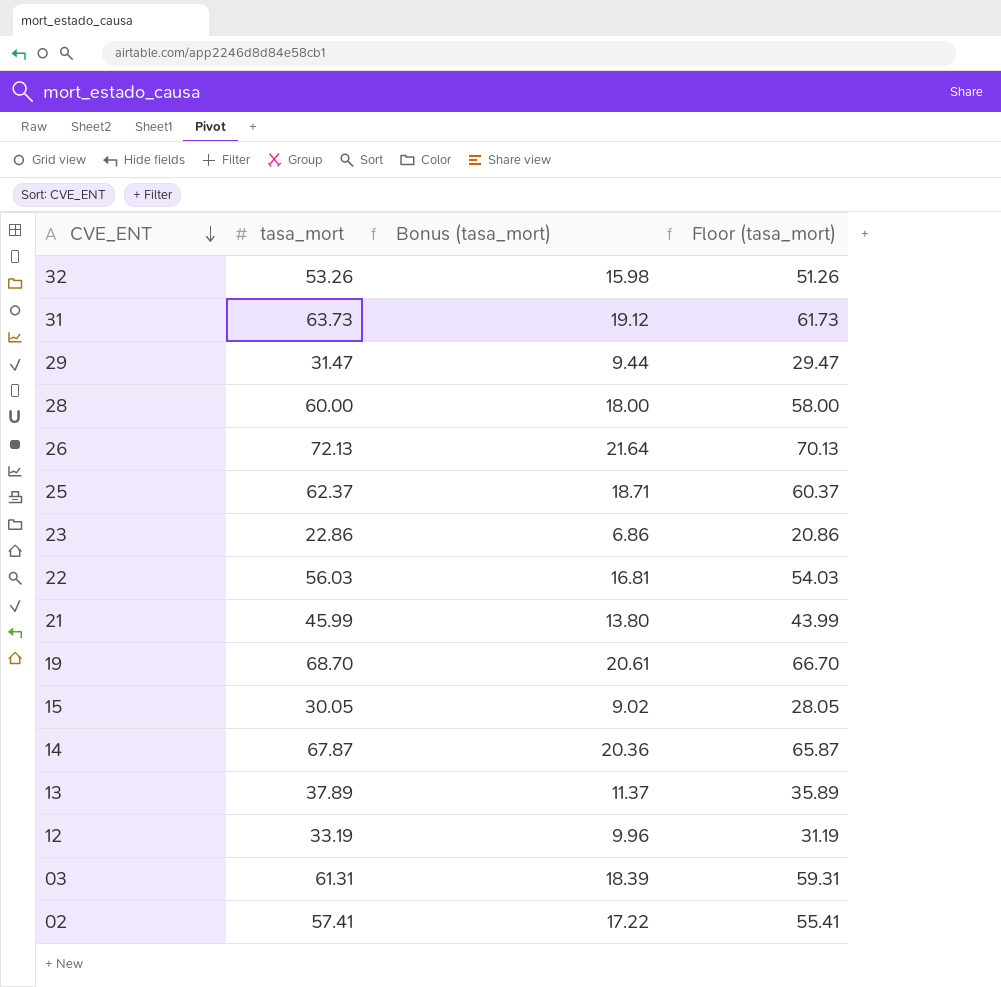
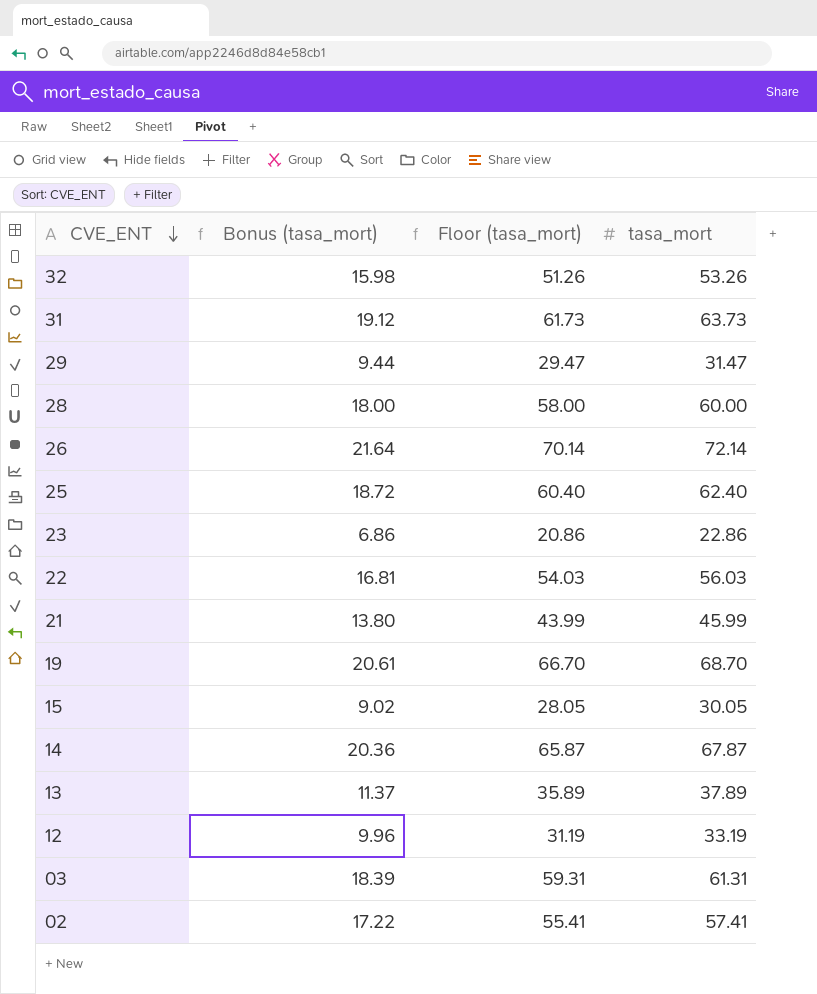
column tasa_mort | position: 2 -> 4
26 | Floor (tasa_mort): 70.13 -> 70.14
26 | tasa_mort: 72.13 -> 72.14
25 | Bonus (tasa_mort): 18.71 -> 18.72
25 | Floor (tasa_mort): 60.37 -> 60.40
25 | tasa_mort: 62.37 -> 62.40

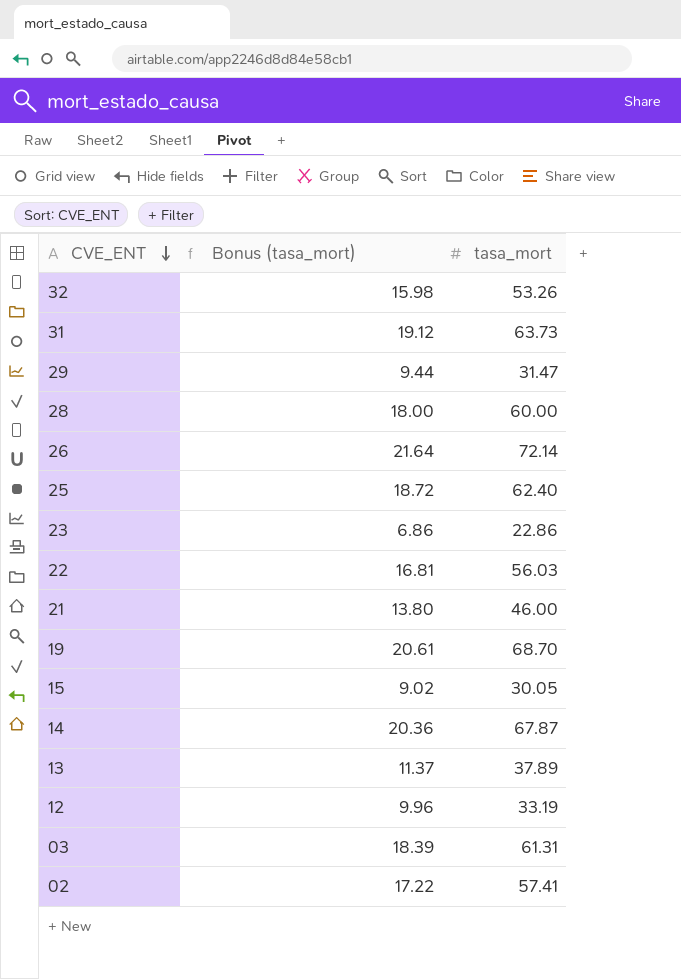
column Floor (tasa_mort) | formula: [tasa_mort] - 2 -> none
21 | tasa_mort: 45.99 -> 46.00

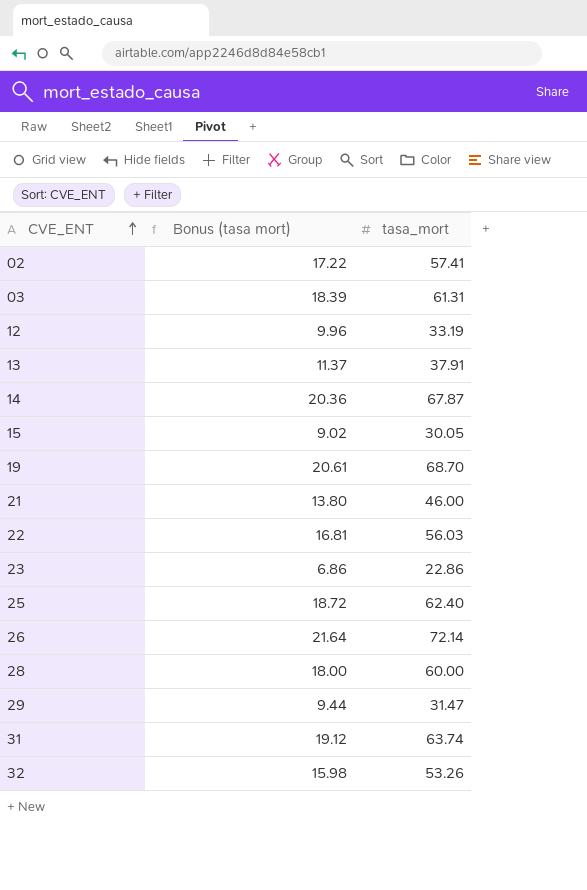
row order: CVE_ENT descending -> CVE_ENT ascending
column name: Bonus (tasa_mort) -> Bonus (tasa mort)
13 | tasa_mort: 37.89 -> 37.91
31 | tasa_mort: 63.73 -> 63.74

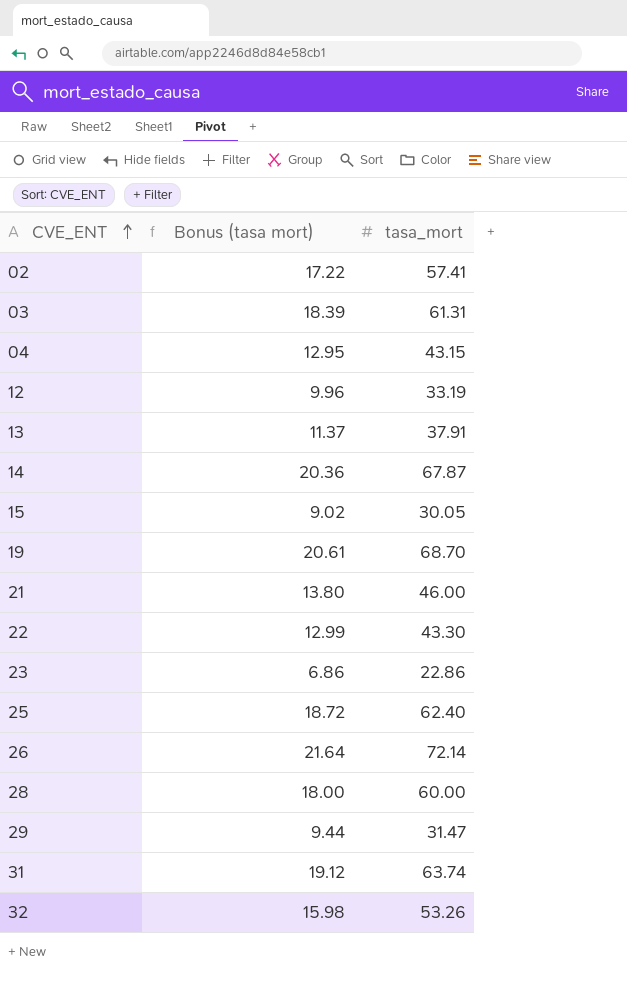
row 04: none -> 12.95 | 43.15
22 | Bonus (tasa mort): 16.81 -> 12.99
22 | tasa_mort: 56.03 -> 43.30

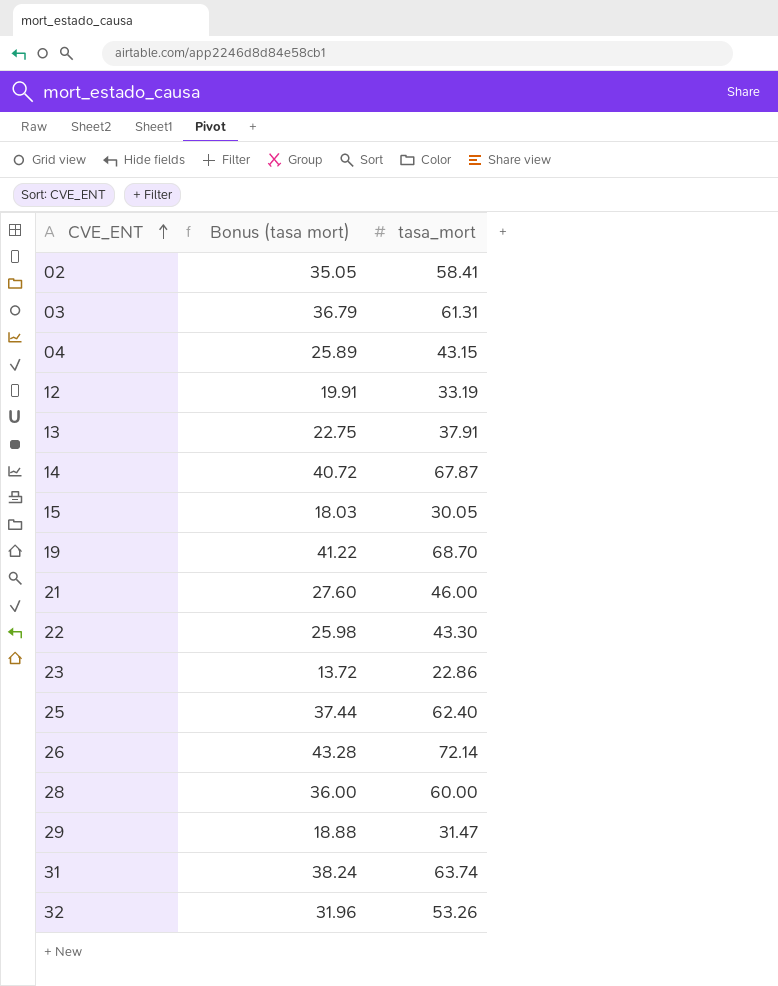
column Bonus (tasa mort) | formula: [tasa_mort] * 0.3 -> [tasa_mort] * 0.6
02 | tasa_mort: 57.41 -> 58.41

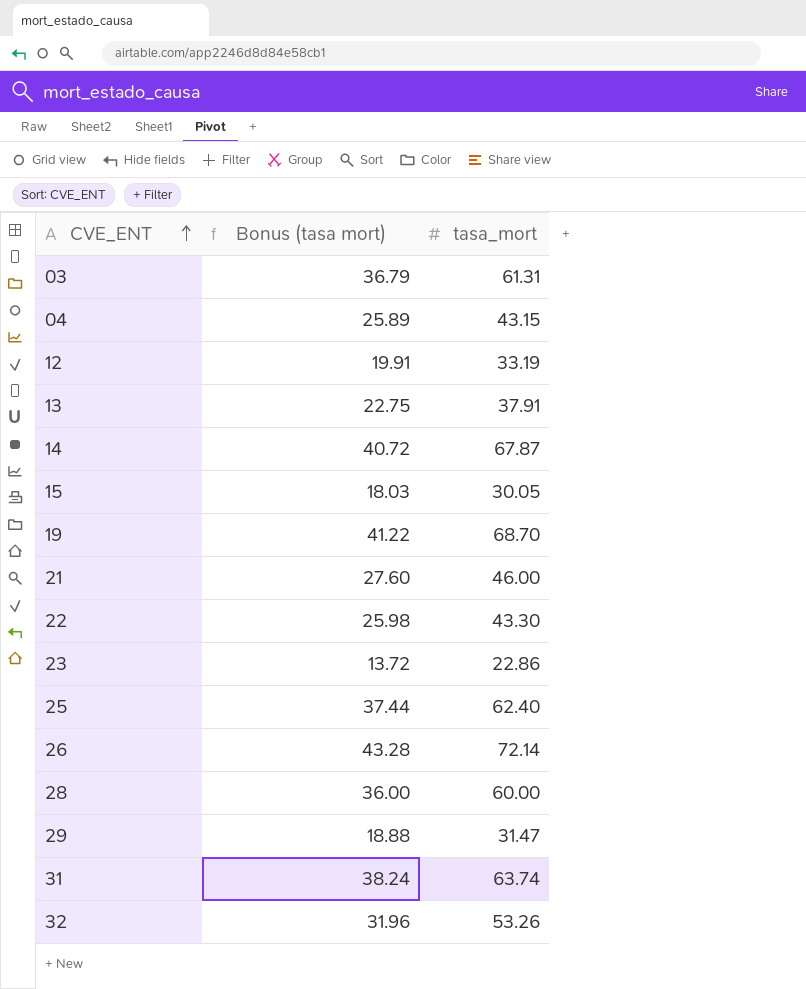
row 02: 35.05 | 58.41 -> none

